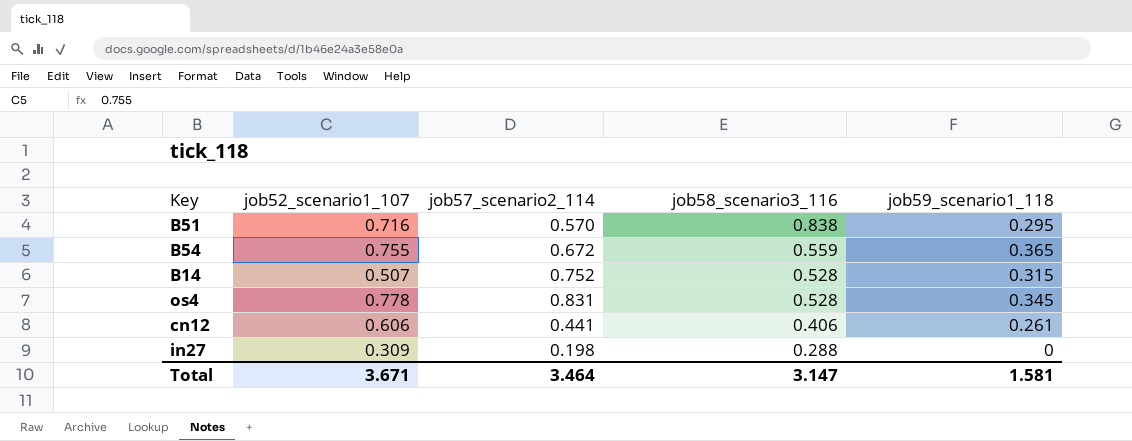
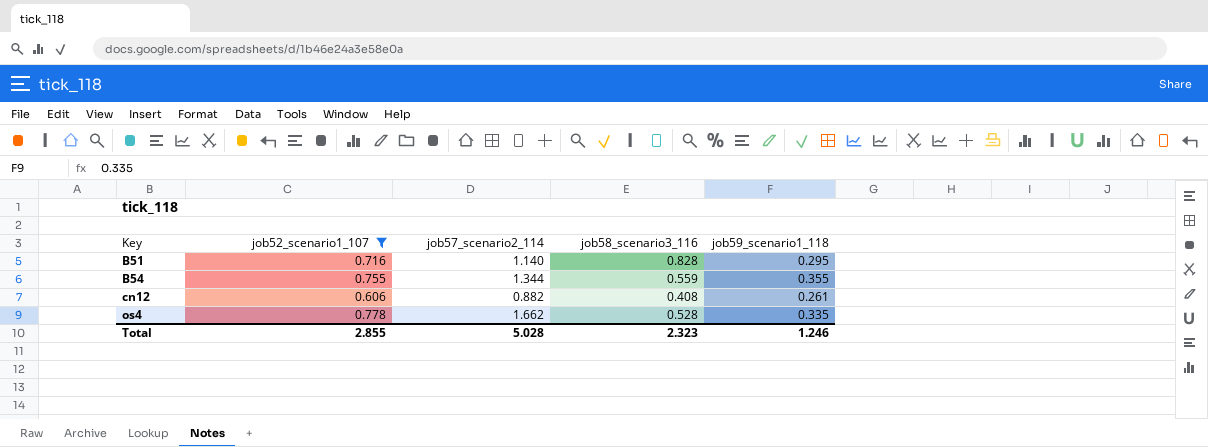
filter: none -> job52_scenario1_107 >= 0.606
row order: job58_scenario3_116 descending -> Key ascending
B51 | job57_scenario2_114: 0.570 -> 1.140
B51 | job58_scenario3_116: 0.838 -> 0.828
B54 | job57_scenario2_114: 0.672 -> 1.344
B54 | job59_scenario1_118: 0.365 -> 0.355
cn12 | job57_scenario2_114: 0.441 -> 0.882
cn12 | job58_scenario3_116: 0.406 -> 0.408
os4 | job57_scenario2_114: 0.831 -> 1.662
os4 | job59_scenario1_118: 0.345 -> 0.335
Total | job52_scenario1_107: 3.671 -> 2.855
Total | job57_scenario2_114: 3.464 -> 5.028
Total | job58_scenario3_116: 3.147 -> 2.323
Total | job59_scenario1_118: 1.581 -> 1.246

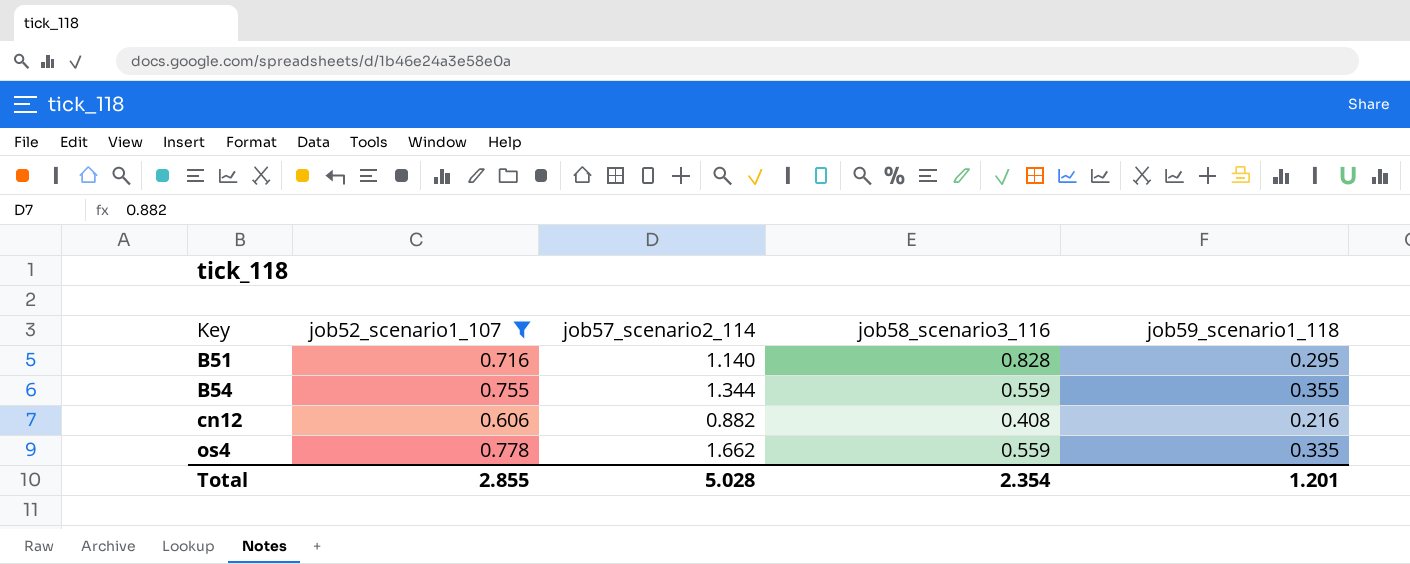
cn12 | job59_scenario1_118: 0.261 -> 0.216
os4 | job58_scenario3_116: 0.528 -> 0.559
Total | job58_scenario3_116: 2.323 -> 2.354
Total | job59_scenario1_118: 1.246 -> 1.201

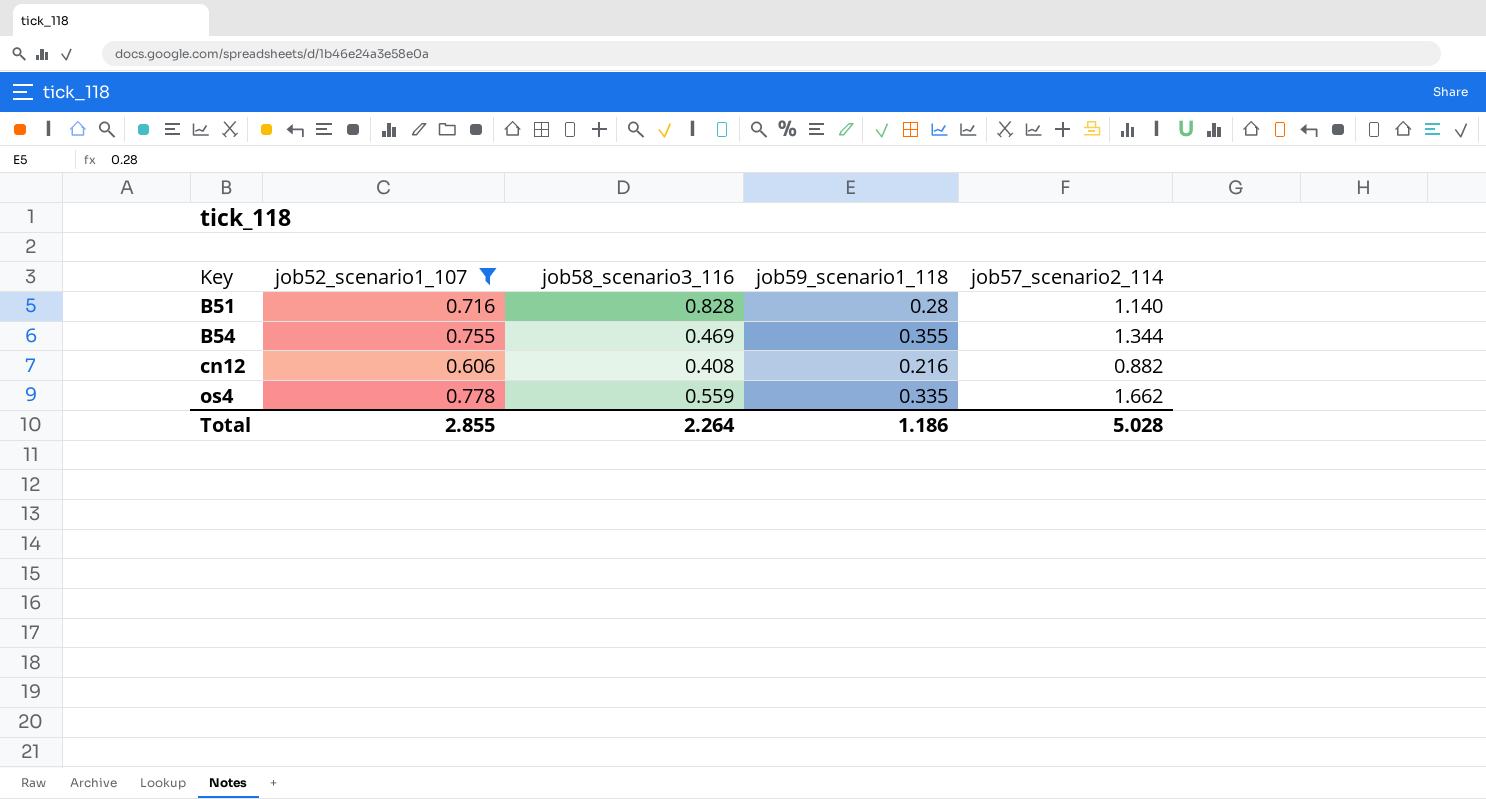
column job57_scenario2_114 | position: 3 -> 5
B51 | job59_scenario1_118: 0.295 -> 0.28
B54 | job58_scenario3_116: 0.559 -> 0.469
Total | job58_scenario3_116: 2.354 -> 2.264
Total | job59_scenario1_118: 1.201 -> 1.186

